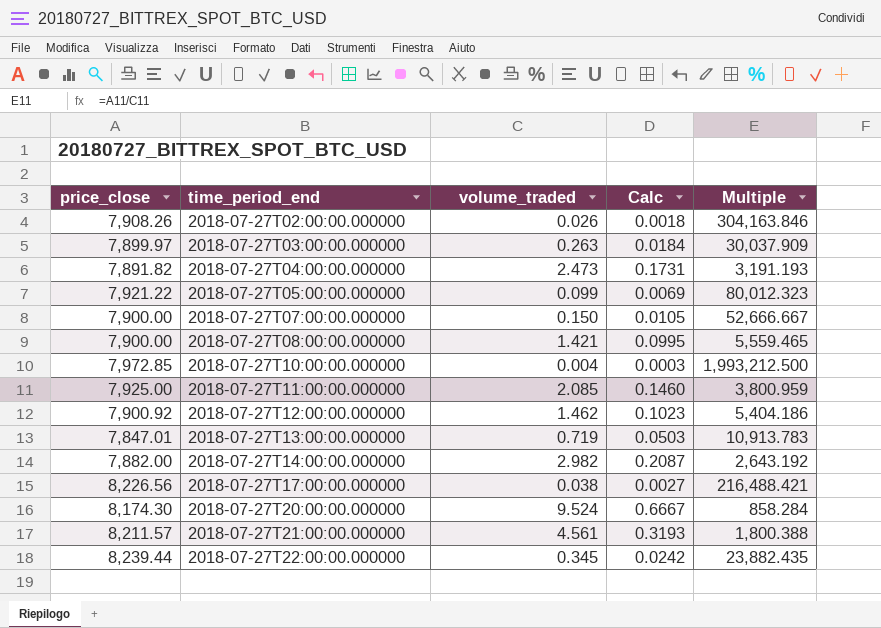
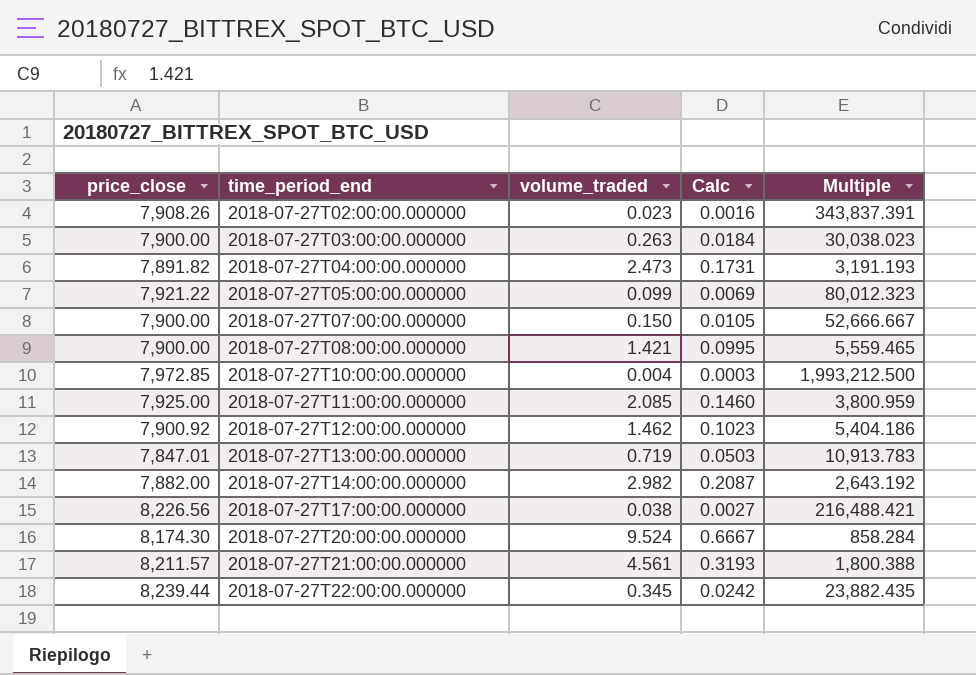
2018-07-27T02:00:00.000000 | volume_traded: 0.026 -> 0.023
2018-07-27T02:00:00.000000 | Calc: 0.0018 -> 0.0016
2018-07-27T02:00:00.000000 | Multiple: 304,163.846 -> 343,837.391
2018-07-27T03:00:00.000000 | price_close: 7,899.97 -> 7,900.00
2018-07-27T03:00:00.000000 | Multiple: 30,037.909 -> 30,038.023

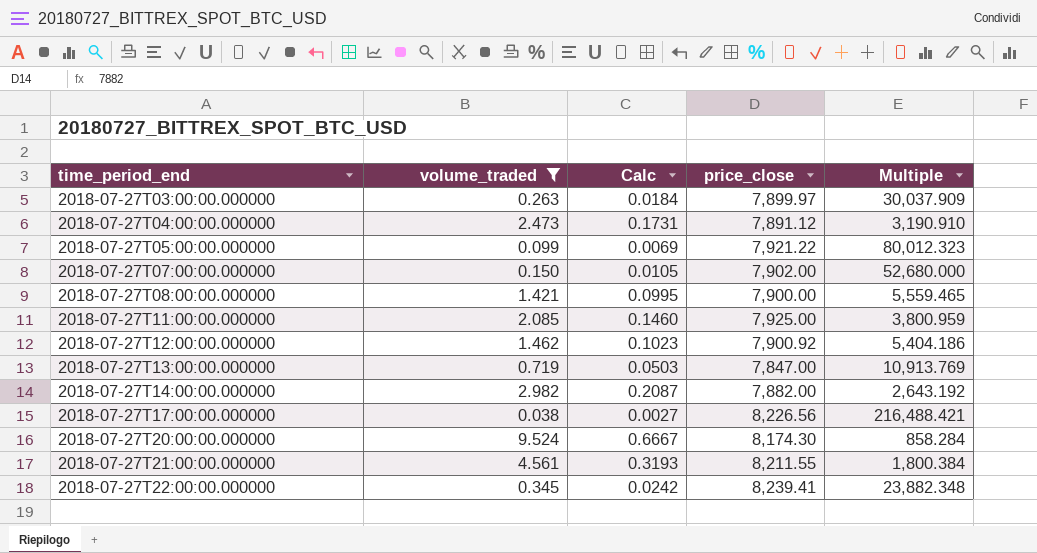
filter: none -> volume_traded >= 0.038
column price_close | position: 1 -> 4
2018-07-27T03:00:00.000000 | price_close: 7,900.00 -> 7,899.97
2018-07-27T03:00:00.000000 | Multiple: 30,038.023 -> 30,037.909
2018-07-27T04:00:00.000000 | price_close: 7,891.82 -> 7,891.12
2018-07-27T04:00:00.000000 | Multiple: 3,191.193 -> 3,190.910
2018-07-27T07:00:00.000000 | price_close: 7,900.00 -> 7,902.00
2018-07-27T07:00:00.000000 | Multiple: 52,666.667 -> 52,680.000
2018-07-27T13:00:00.000000 | price_close: 7,847.01 -> 7,847.00
2018-07-27T13:00:00.000000 | Multiple: 10,913.783 -> 10,913.769
2018-07-27T21:00:00.000000 | price_close: 8,211.57 -> 8,211.55
2018-07-27T21:00:00.000000 | Multiple: 1,800.388 -> 1,800.384
2018-07-27T22:00:00.000000 | price_close: 8,239.44 -> 8,239.41
2018-07-27T22:00:00.000000 | Multiple: 23,882.435 -> 23,882.348

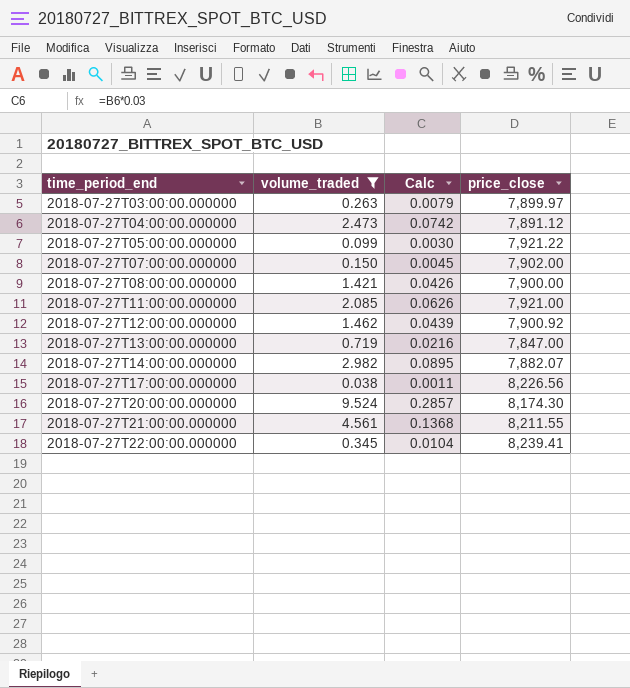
column Multiple | formula: [price_close] / [volume_traded] -> none
column Calc | formula: [volume_traded] * 0.07 -> [volume_traded] * 0.03
2018-07-27T11:00:00.000000 | price_close: 7,925.00 -> 7,921.00
2018-07-27T14:00:00.000000 | price_close: 7,882.00 -> 7,882.07

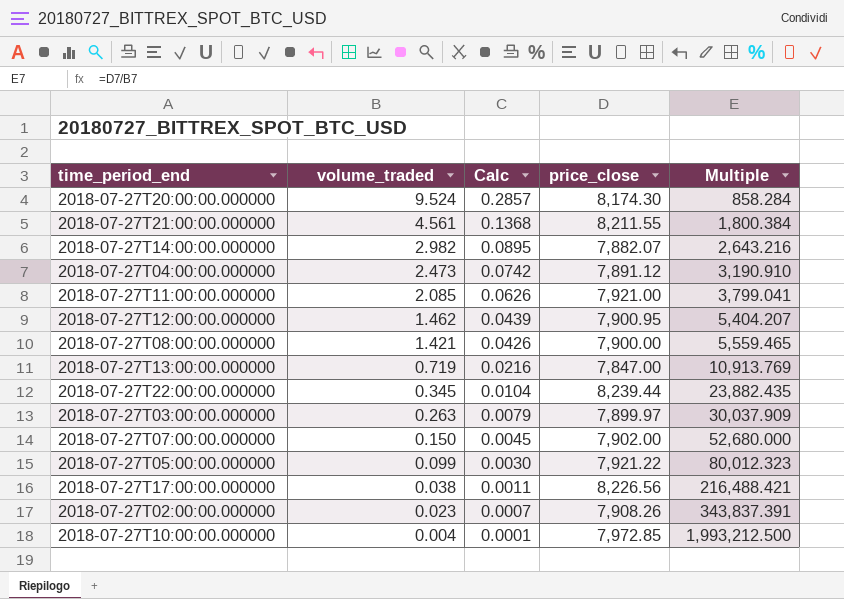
filter: volume_traded >= 0.038 -> none
row order: time_period_end ascending -> volume_traded descending
column Multiple | formula: none -> [price_close] / [volume_traded]
2018-07-27T12:00:00.000000 | price_close: 7,900.92 -> 7,900.95
2018-07-27T22:00:00.000000 | price_close: 8,239.41 -> 8,239.44

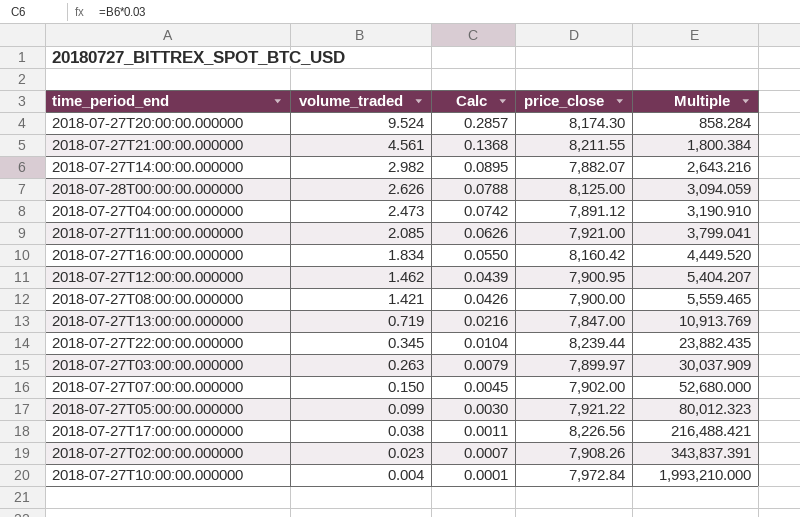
row 2018-07-28T00:00:00.000000: none -> 2.626 | 0.0788 | 8,125.00 | 3,094.059
row 2018-07-27T16:00:00.000000: none -> 1.834 | 0.0550 | 8,160.42 | 4,449.520
2018-07-27T10:00:00.000000 | price_close: 7,972.85 -> 7,972.84
2018-07-27T10:00:00.000000 | Multiple: 1,993,212.500 -> 1,993,210.000

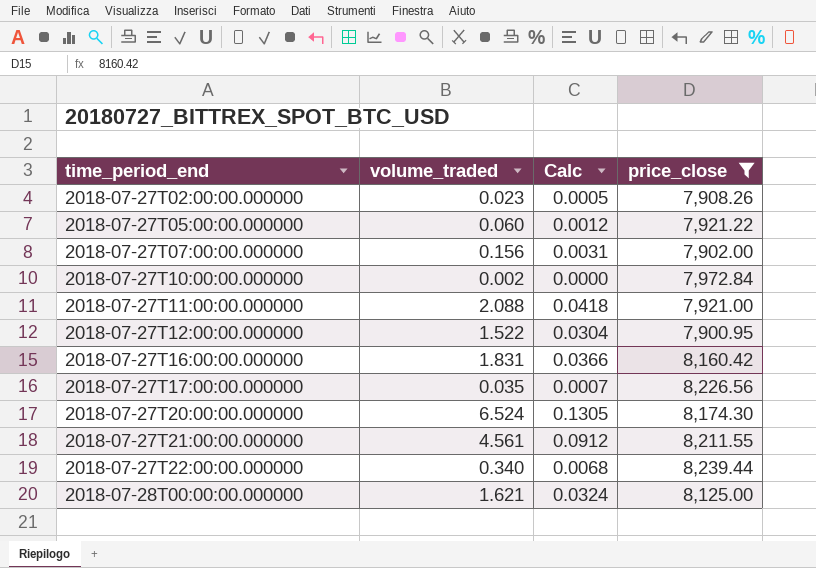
filter: none -> price_close >= 7,900.95
row order: volume_traded descending -> time_period_end ascending
column Multiple | formula: [price_close] / [volume_traded] -> none
column Calc | formula: [volume_traded] * 0.03 -> [volume_traded] * 0.02
2018-07-27T05:00:00.000000 | volume_traded: 0.099 -> 0.060
2018-07-27T07:00:00.000000 | volume_traded: 0.150 -> 0.156
2018-07-27T10:00:00.000000 | volume_traded: 0.004 -> 0.002
2018-07-27T11:00:00.000000 | volume_traded: 2.085 -> 2.088
2018-07-27T12:00:00.000000 | volume_traded: 1.462 -> 1.522
2018-07-27T16:00:00.000000 | volume_traded: 1.834 -> 1.831
2018-07-27T17:00:00.000000 | volume_traded: 0.038 -> 0.035
2018-07-27T20:00:00.000000 | volume_traded: 9.524 -> 6.524
2018-07-27T22:00:00.000000 | volume_traded: 0.345 -> 0.340
2018-07-28T00:00:00.000000 | volume_traded: 2.626 -> 1.621

